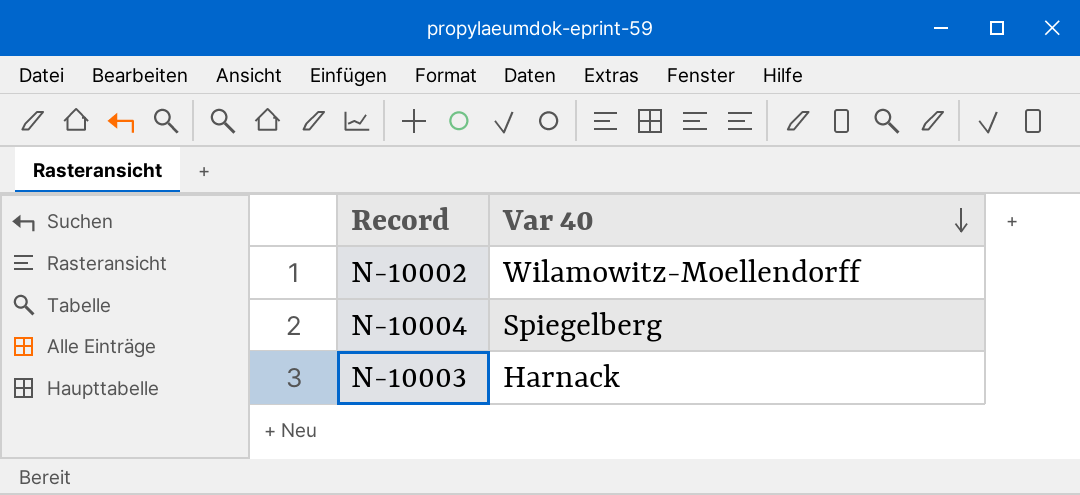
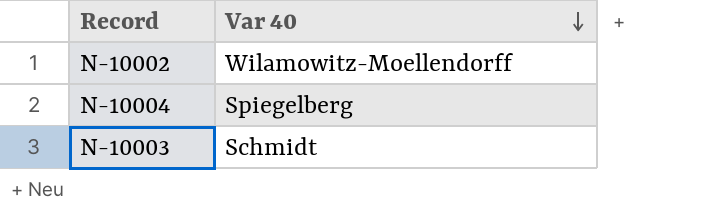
N-10003 | Var 40: Harnack -> Schmidt

